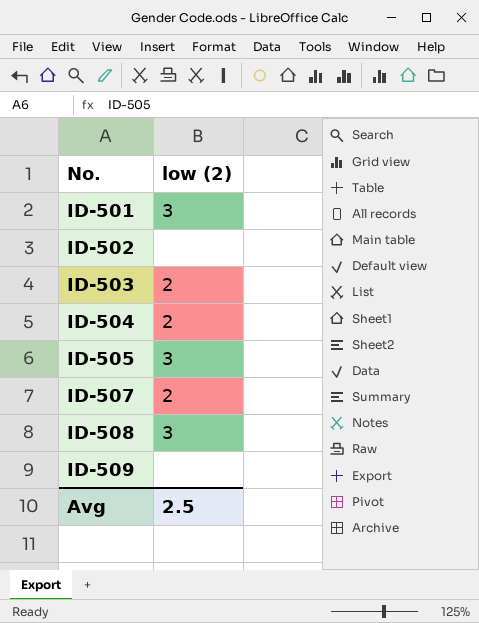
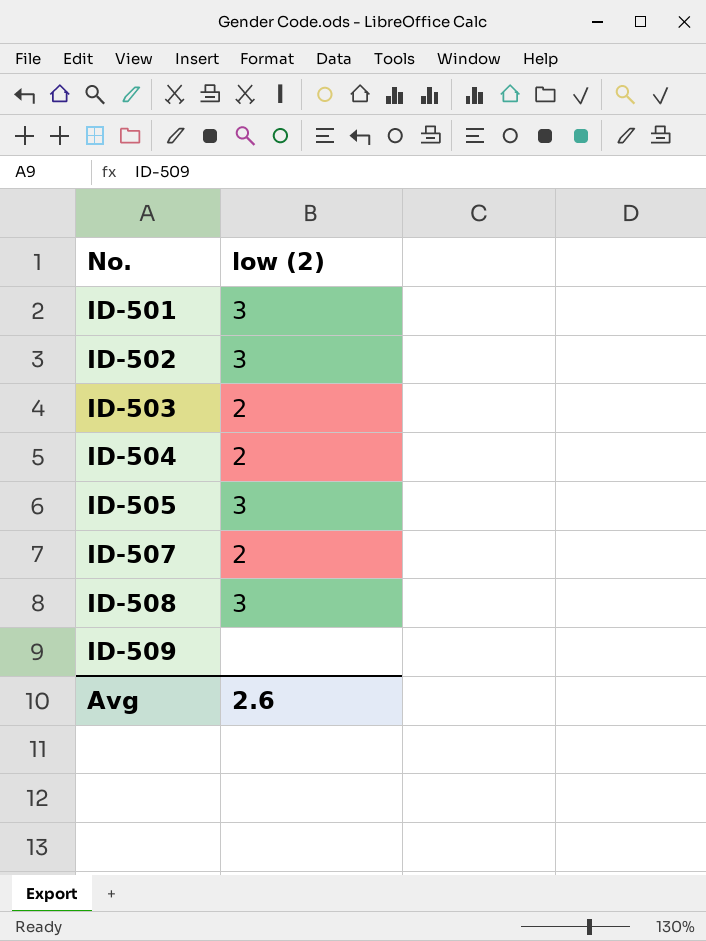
ID-502 | low (2): none -> 3
Avg | low (2): 2.5 -> 2.6

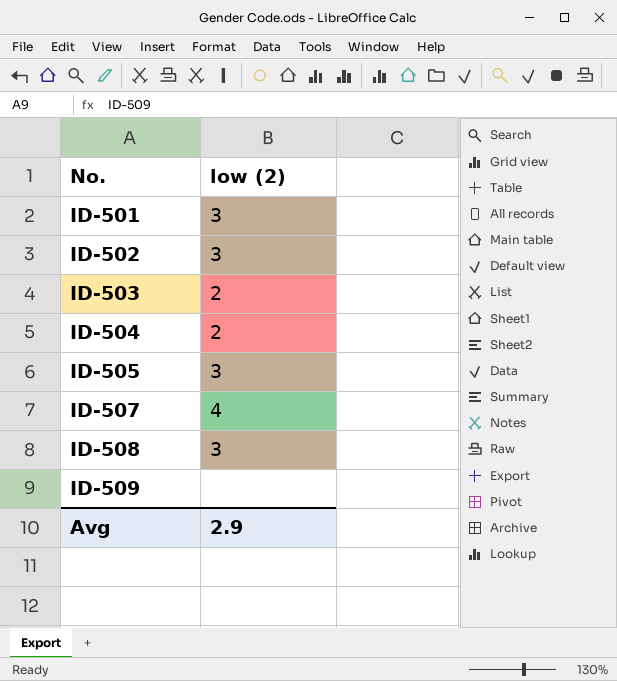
ID-507 | low (2): 2 -> 4
Avg | low (2): 2.6 -> 2.9

